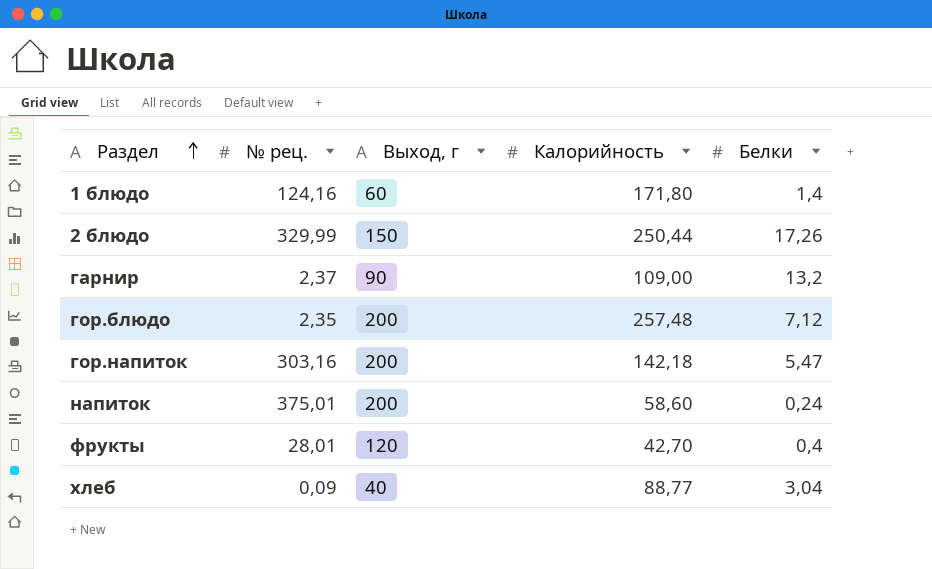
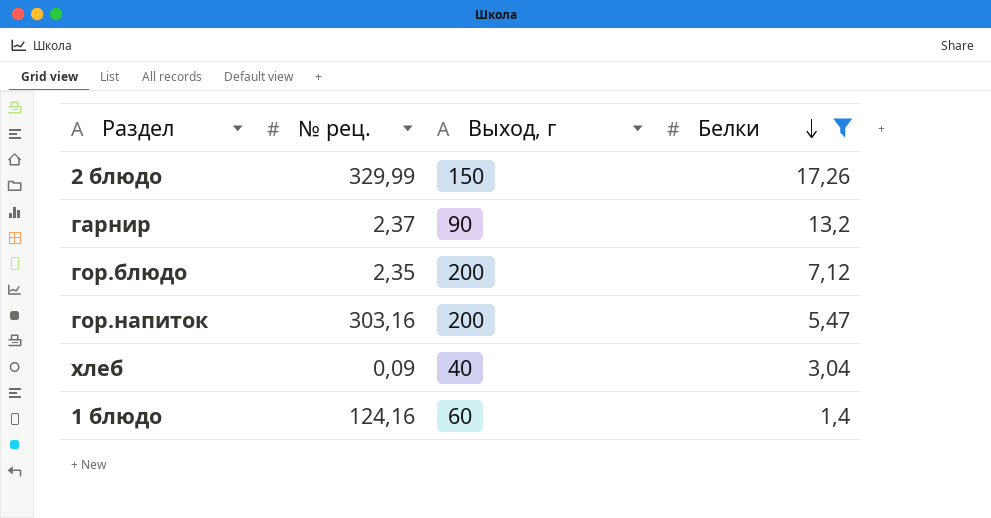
filter: none -> Белки >= 1,4
row order: Раздел ascending -> Белки descending
column Калорийность | position: 4 -> none

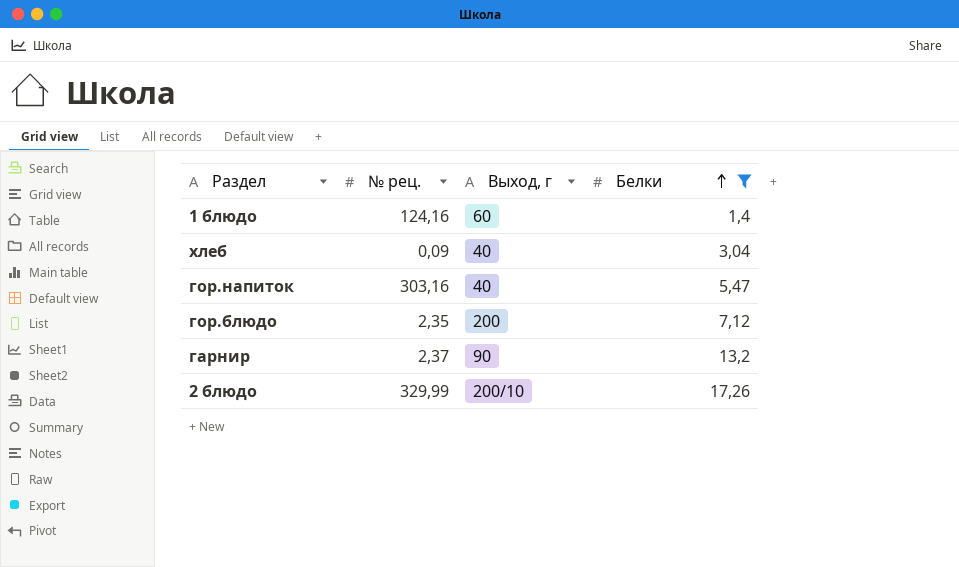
row order: Белки descending -> Белки ascending
гор.напиток | Выход, г: 200 -> 40
2 блюдо | Выход, г: 150 -> 200/10

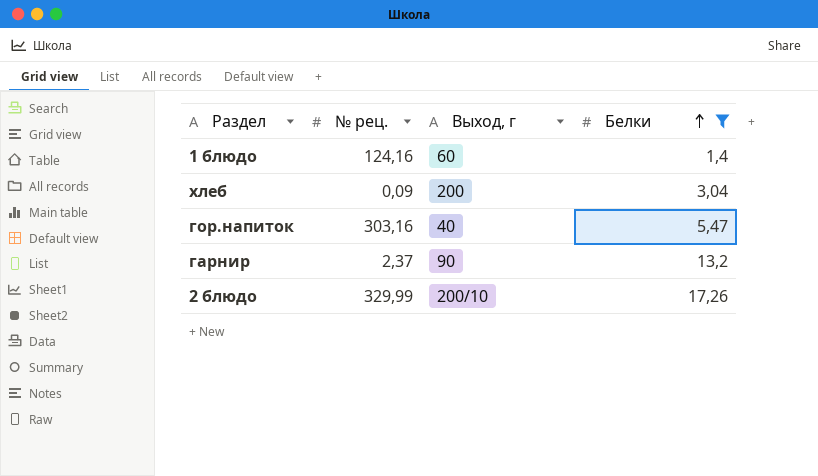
row гор.блюдо: 2,35 | 200 | 7,12 -> none
хлеб | Выход, г: 40 -> 200

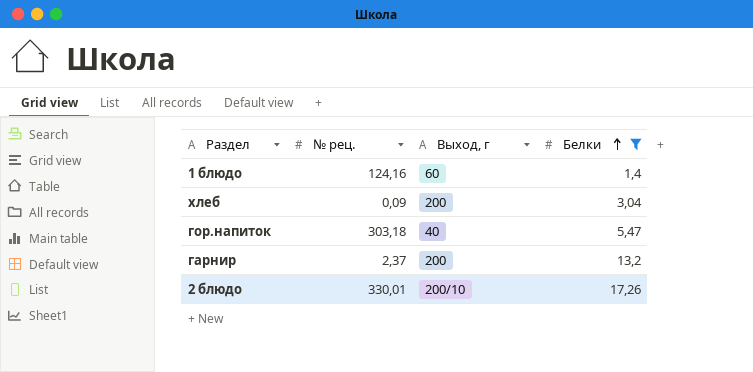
гор.напиток | № рец.: 303,16 -> 303,18
гарнир | Выход, г: 90 -> 200
2 блюдо | № рец.: 329,99 -> 330,01

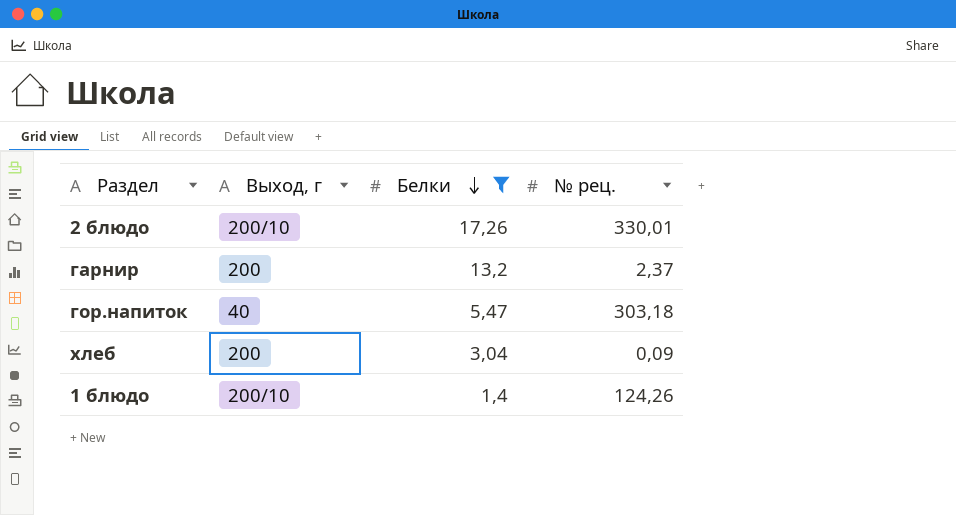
row order: Белки ascending -> Белки descending
column № рец. | position: 2 -> 4
1 блюдо | Выход, г: 60 -> 200/10
1 блюдо | № рец.: 124,16 -> 124,26

